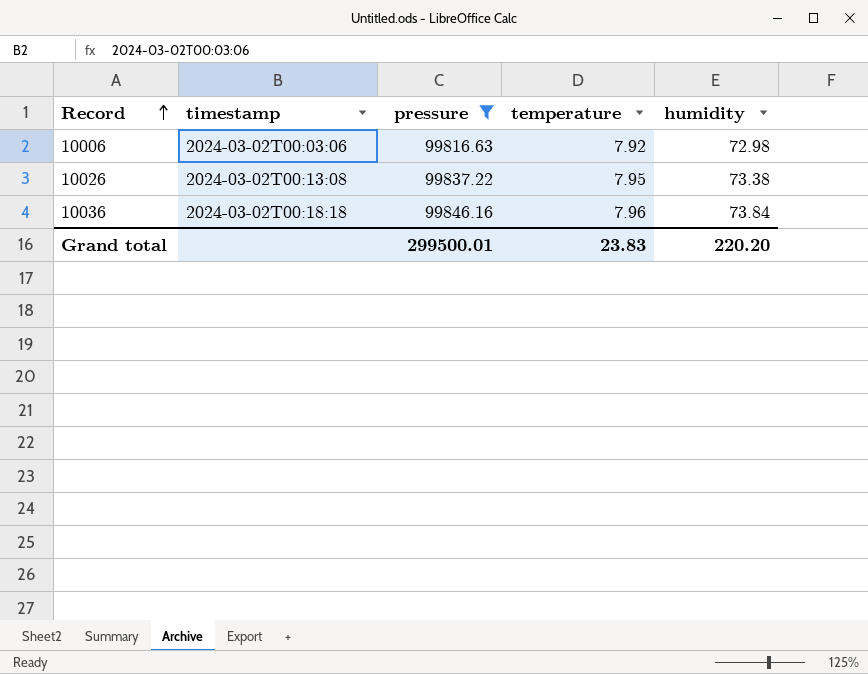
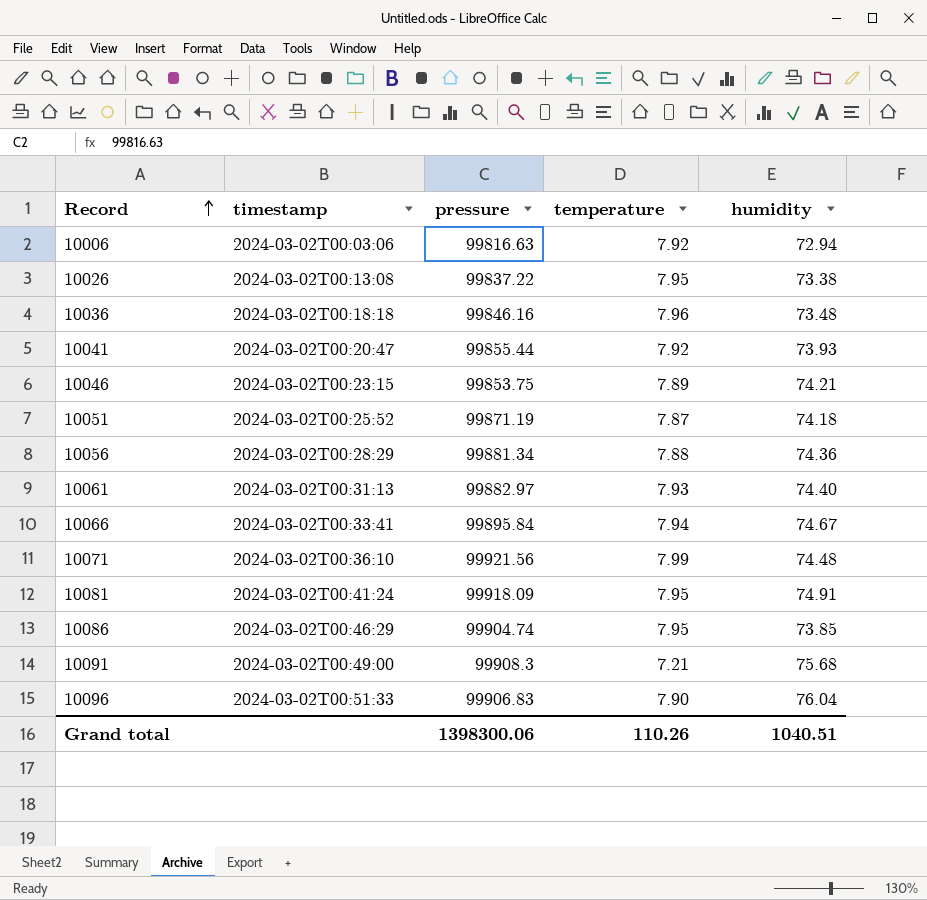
filter: pressure <= 99846.16 -> none
10006 | humidity: 72.98 -> 72.94
10036 | humidity: 73.84 -> 73.48
Grand total | pressure: 299500.01 -> 1398300.06
Grand total | temperature: 23.83 -> 110.26
Grand total | humidity: 220.20 -> 1040.51

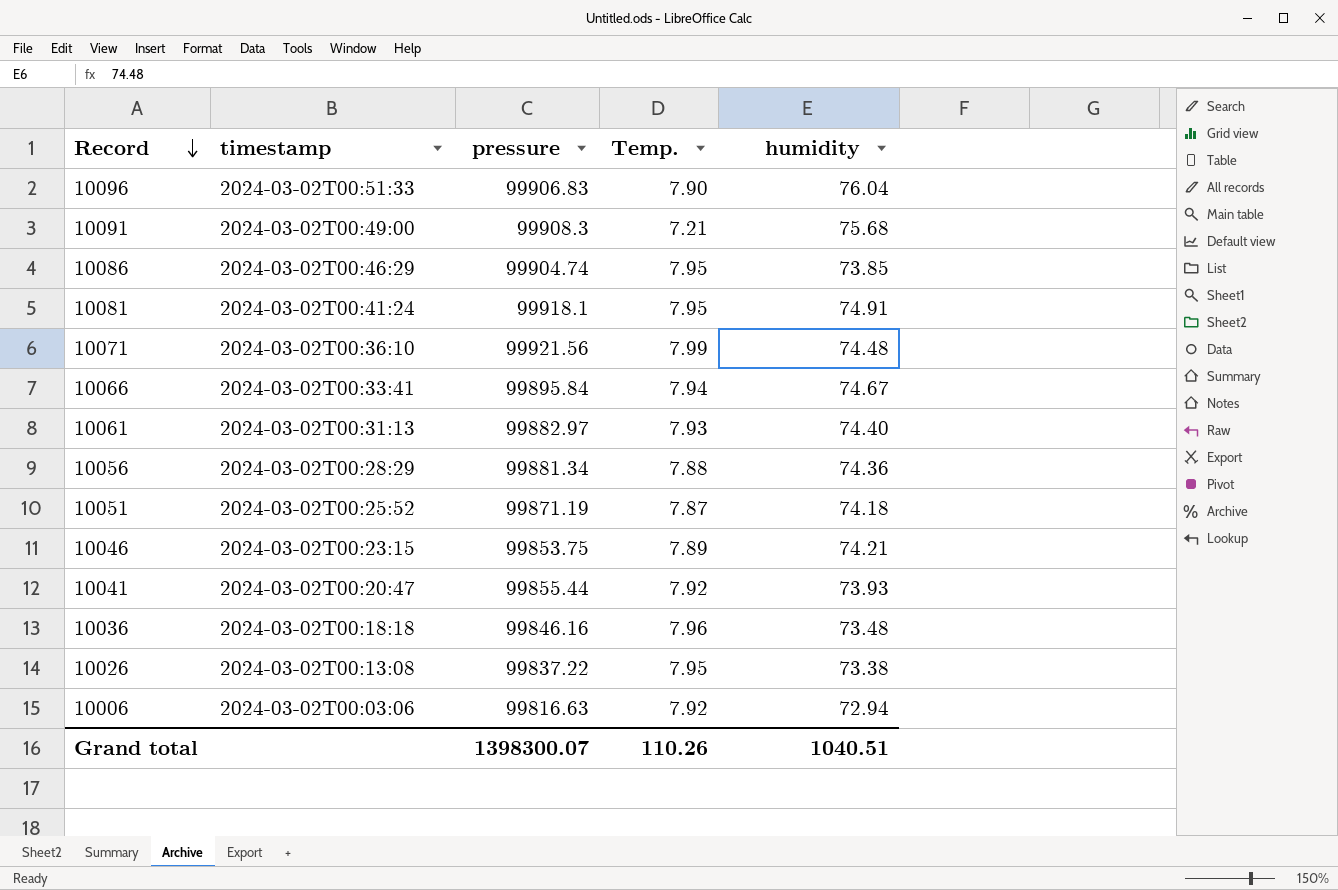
row order: Record ascending -> Record descending
column name: temperature -> Temp.
10081 | pressure: 99918.09 -> 99918.1
Grand total | pressure: 1398300.06 -> 1398300.07

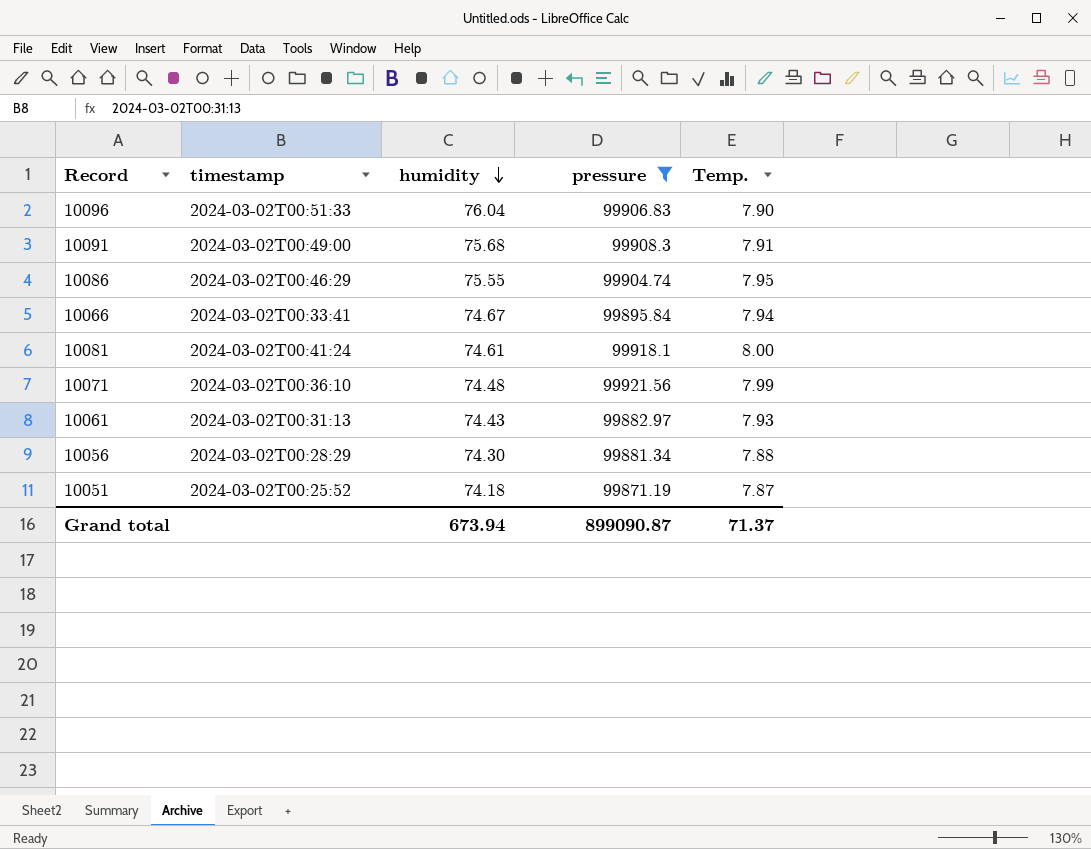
filter: none -> pressure >= 99871.19
row order: Record descending -> humidity descending
column humidity | position: 5 -> 3
10091 | Temp.: 7.21 -> 7.91
10086 | humidity: 73.85 -> 75.55
10081 | humidity: 74.91 -> 74.61
10081 | Temp.: 7.95 -> 8.00
10061 | humidity: 74.40 -> 74.43
10056 | humidity: 74.36 -> 74.30
Grand total | humidity: 1040.51 -> 673.94
Grand total | pressure: 1398300.07 -> 899090.87
Grand total | Temp.: 110.26 -> 71.37

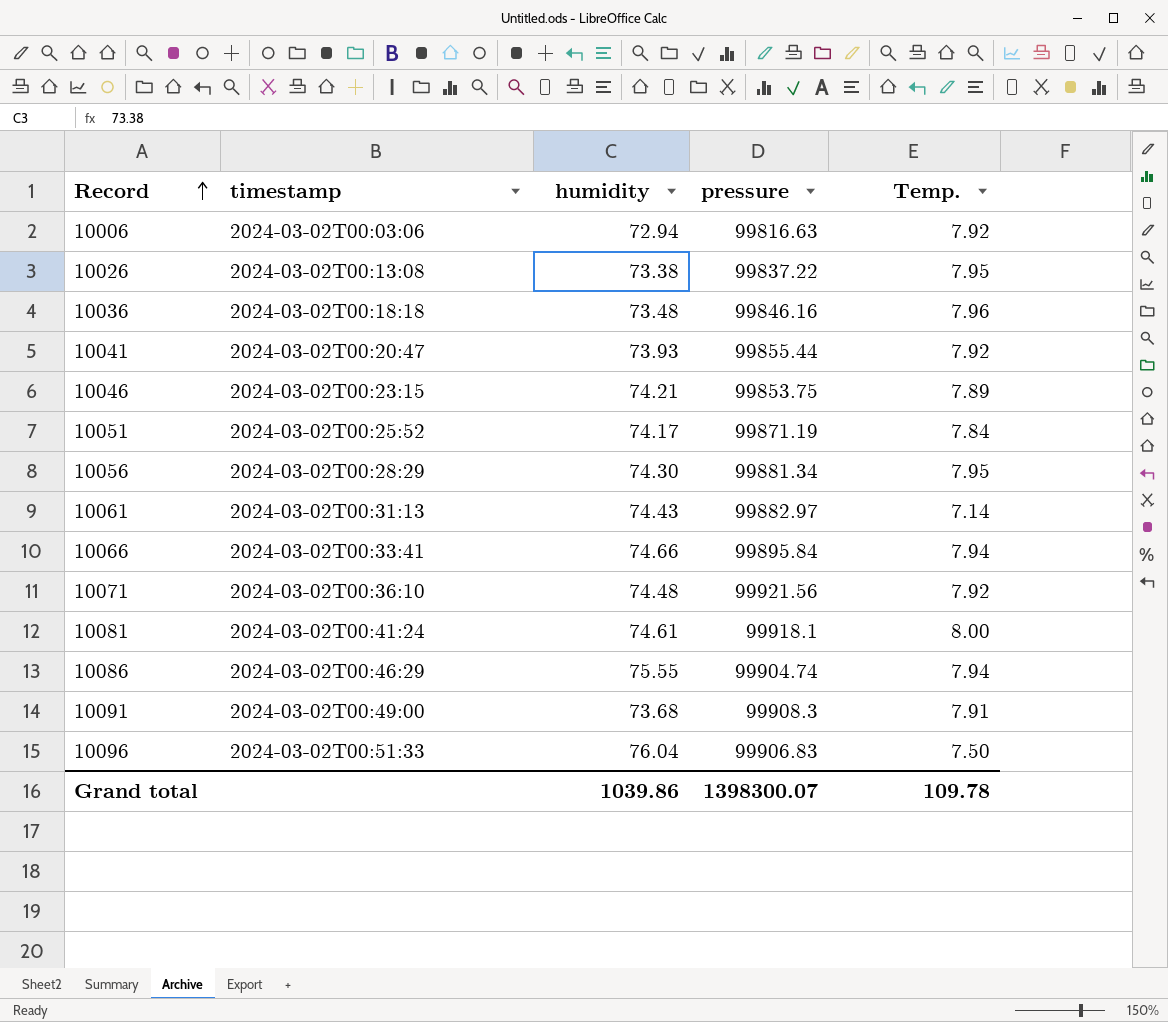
filter: pressure >= 99871.19 -> none
row order: humidity descending -> Record ascending
10051 | humidity: 74.18 -> 74.17
10051 | Temp.: 7.87 -> 7.84
10056 | Temp.: 7.88 -> 7.95
10061 | Temp.: 7.93 -> 7.14
10066 | humidity: 74.67 -> 74.66
10071 | Temp.: 7.99 -> 7.92
10086 | Temp.: 7.95 -> 7.94
10091 | humidity: 75.68 -> 73.68
10096 | Temp.: 7.90 -> 7.50
Grand total | humidity: 673.94 -> 1039.86
Grand total | pressure: 899090.87 -> 1398300.07
Grand total | Temp.: 71.37 -> 109.78

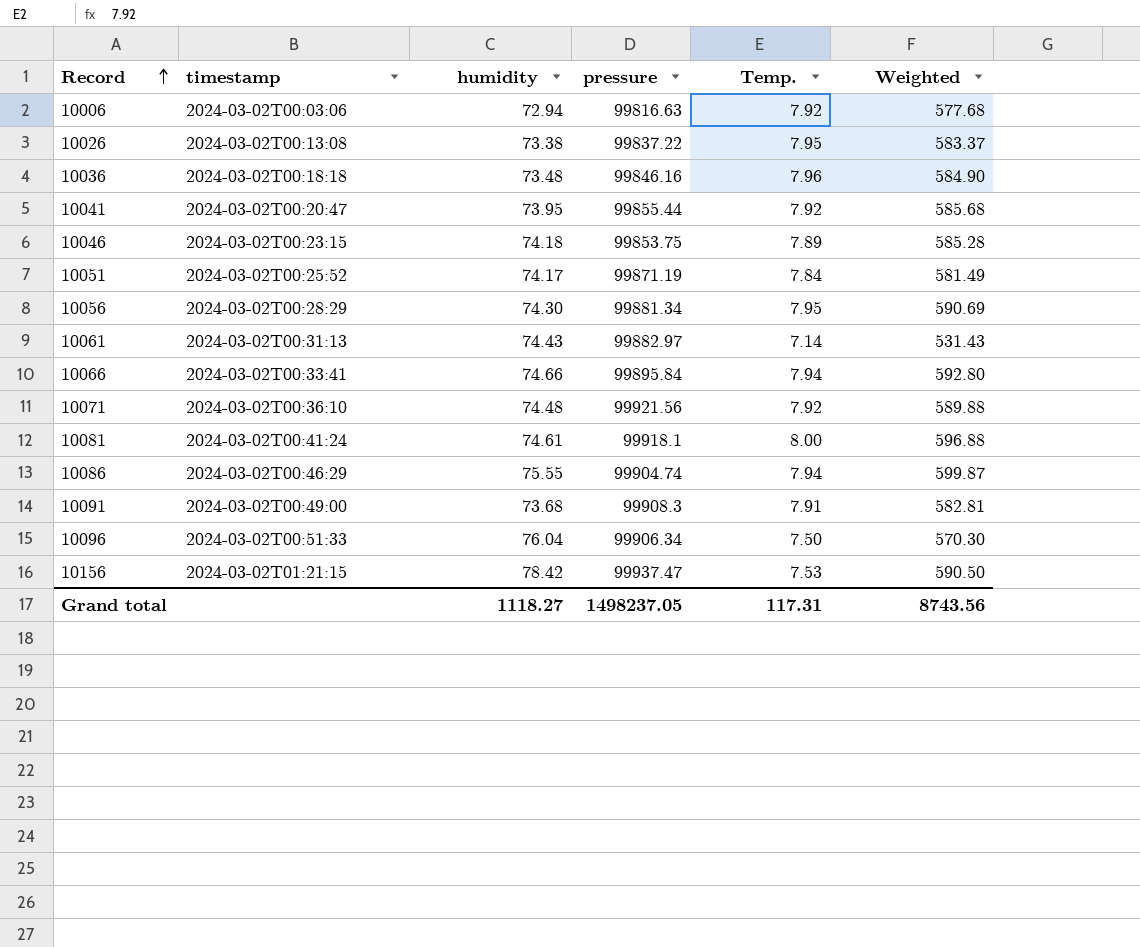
column Weighted | formula: none -> [humidity] * [Temp.]
10041 | humidity: 73.93 -> 73.95
10046 | humidity: 74.21 -> 74.18
10096 | pressure: 99906.83 -> 99906.34
row 10156: none -> 2024-03-02T01:21:15 | 78.42 | 99937.47 | 7.53 | 590.50
Grand total | humidity: 1039.86 -> 1118.27
Grand total | pressure: 1398300.07 -> 1498237.05
Grand total | Temp.: 109.78 -> 117.31

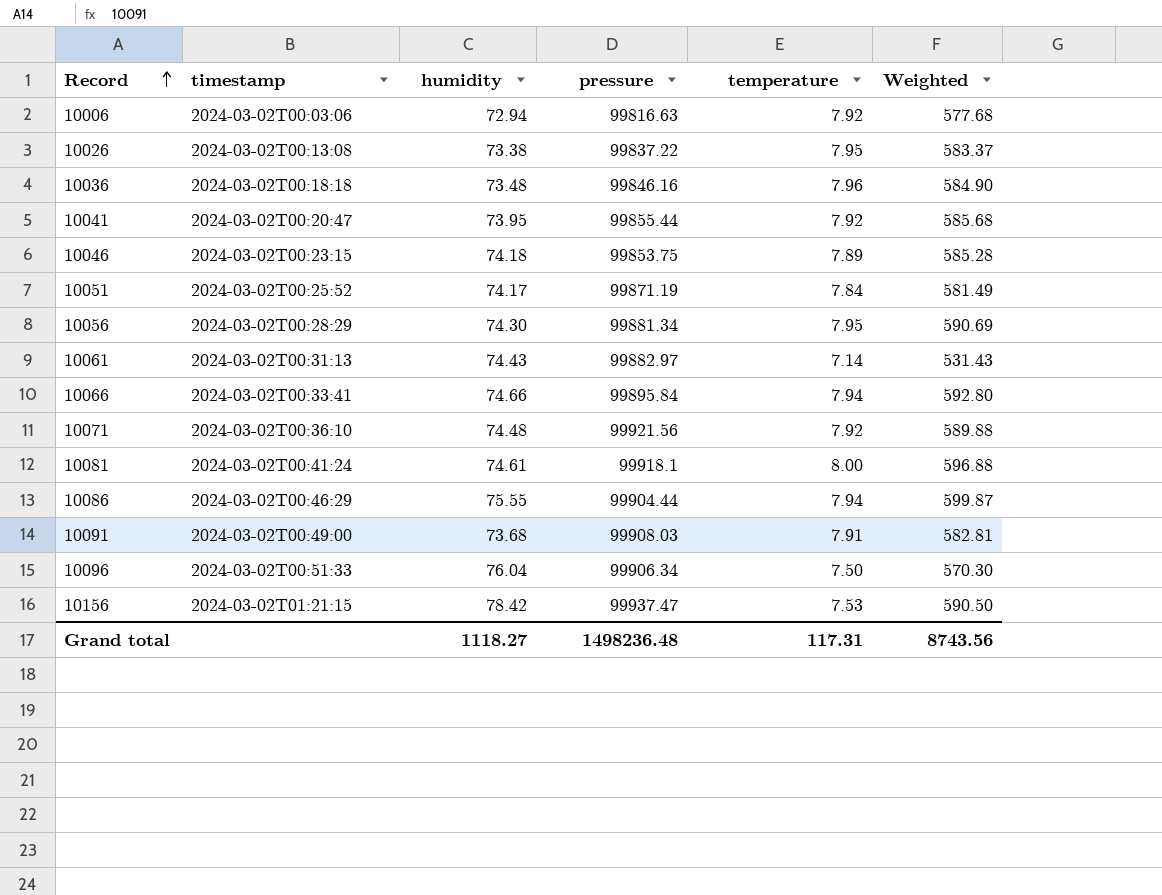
column name: Temp. -> temperature
10086 | pressure: 99904.74 -> 99904.44
10091 | pressure: 99908.3 -> 99908.03
Grand total | pressure: 1498237.05 -> 1498236.48

